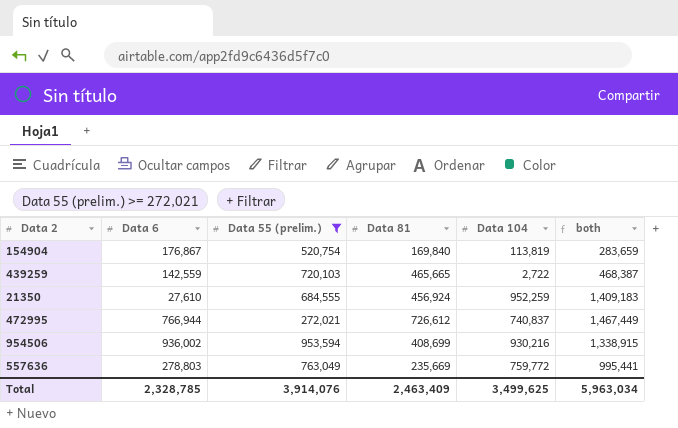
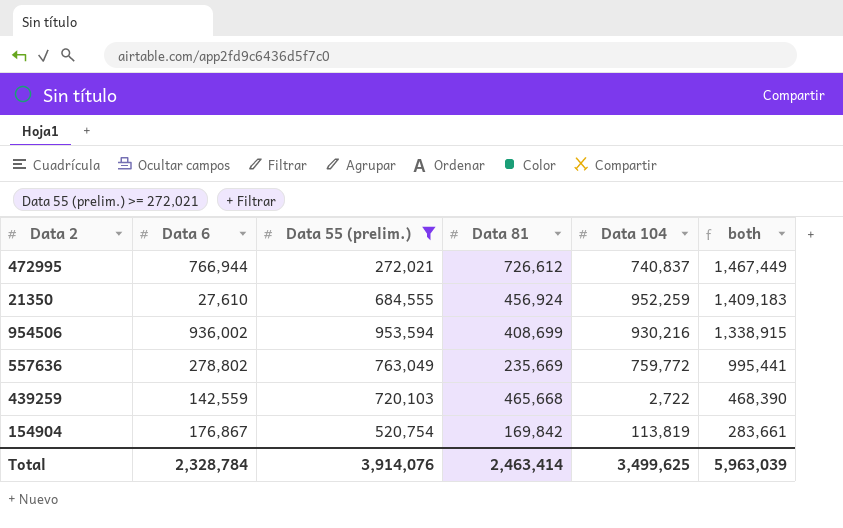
row order: none -> both descending
557636 | Data 6: 278,803 -> 278,802
439259 | Data 81: 465,665 -> 465,668
439259 | both: 468,387 -> 468,390
154904 | Data 81: 169,840 -> 169,842
154904 | both: 283,659 -> 283,661
Total | Data 6: 2,328,785 -> 2,328,784
Total | Data 81: 2,463,409 -> 2,463,414
Total | both: 5,963,034 -> 5,963,039

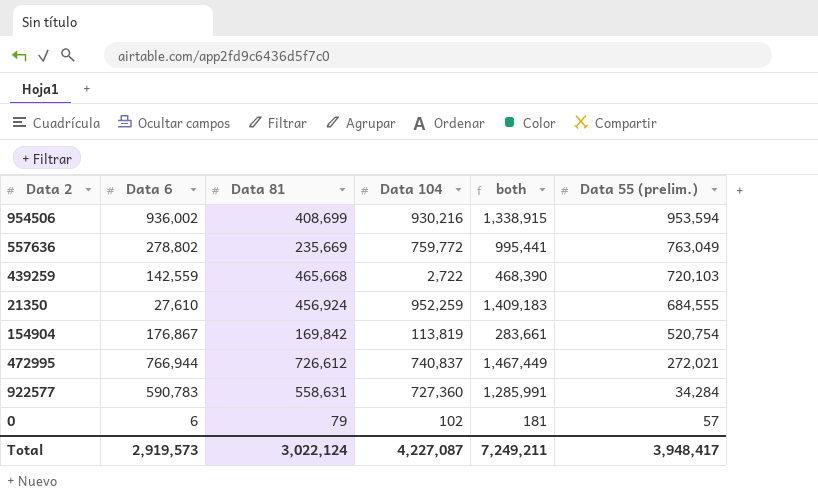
filter: Data 55 (prelim.) >= 272,021 -> none
row order: both descending -> Data 55 (prelim.) descending
column Data 55 (prelim.) | position: 3 -> 6
Total | Data 6: 2,328,784 -> 2,919,573
Total | Data 81: 2,463,414 -> 3,022,124
Total | Data 104: 3,499,625 -> 4,227,087
Total | both: 5,963,039 -> 7,249,211
Total | Data 55 (prelim.): 3,914,076 -> 3,948,417

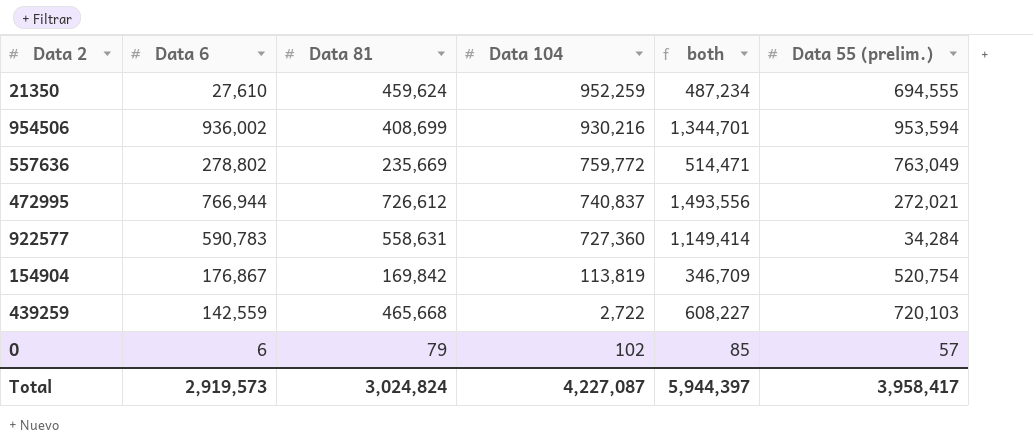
row order: Data 55 (prelim.) descending -> Data 104 descending
column both | formula: [Data 81] + [Data 104] -> [Data 6] + [Data 81]
21350 | Data 81: 456,924 -> 459,624
21350 | Data 55 (prelim.): 684,555 -> 694,555
Total | Data 81: 3,022,124 -> 3,024,824
Total | both: 7,249,211 -> 5,944,397
Total | Data 55 (prelim.): 3,948,417 -> 3,958,417

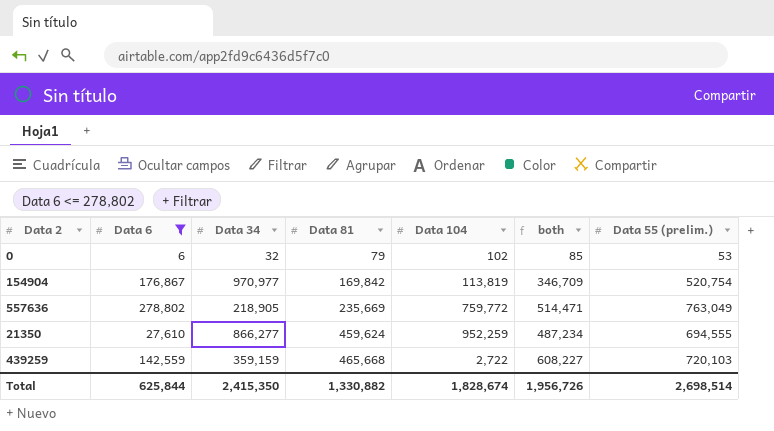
filter: none -> Data 6 <= 278,802
row order: Data 104 descending -> Data 81 ascending
column Data 34 | position: none -> 3
0 | Data 55 (prelim.): 57 -> 53
Total | Data 6: 2,919,573 -> 625,844
Total | Data 81: 3,024,824 -> 1,330,882
Total | Data 104: 4,227,087 -> 1,828,674
Total | both: 5,944,397 -> 1,956,726
Total | Data 55 (prelim.): 3,958,417 -> 2,698,514

